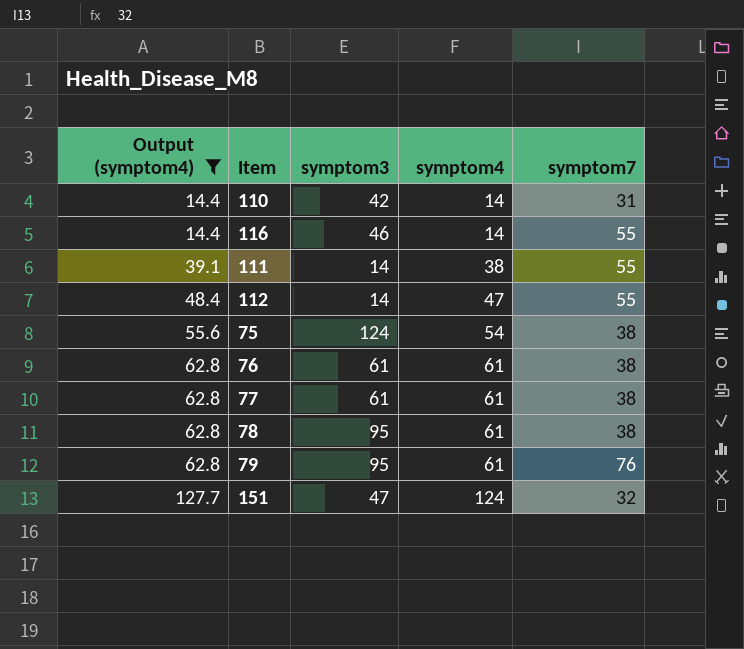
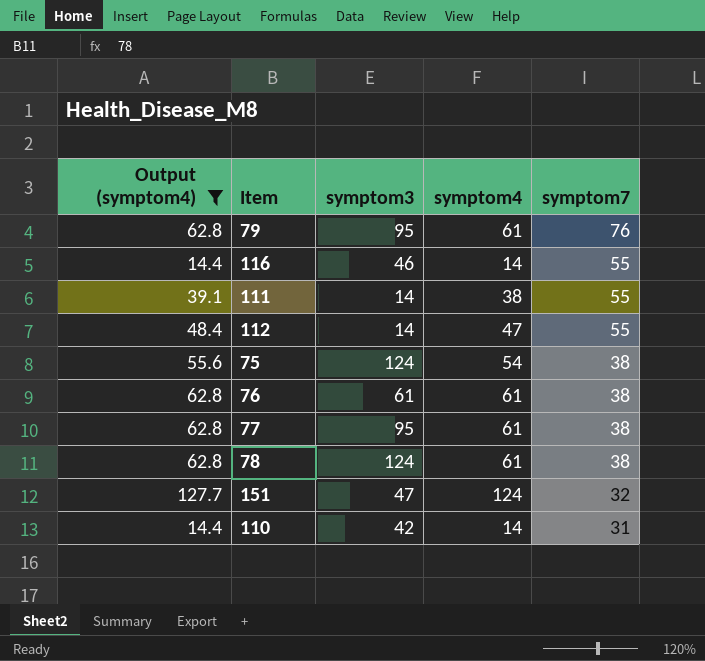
row order: Output (symptom4) ascending -> symptom7 descending
77 | symptom3: 61 -> 95
78 | symptom3: 95 -> 124

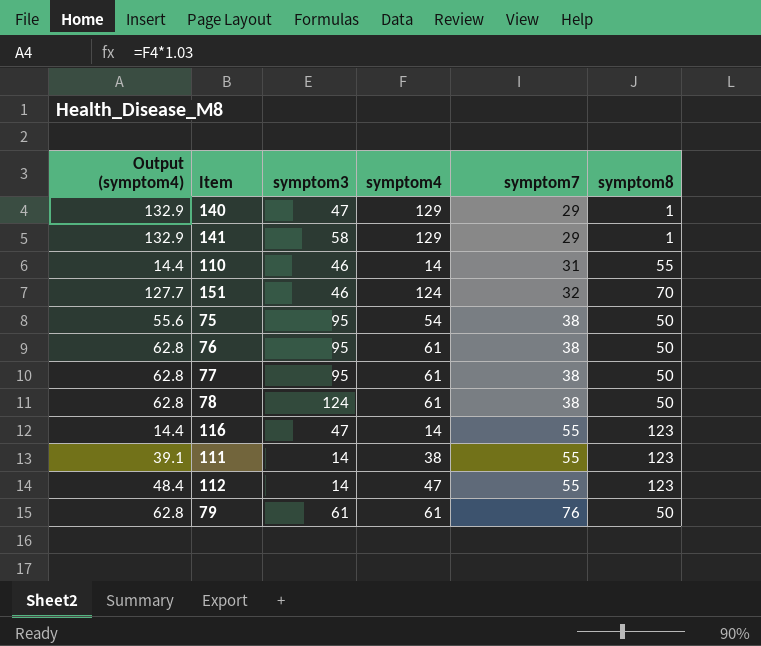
filter: Output (symptom4) != 132.9 -> none
row order: symptom7 descending -> symptom7 ascending
column symptom8 | position: none -> 6
110 | symptom3: 42 -> 46
151 | symptom3: 47 -> 46
75 | symptom3: 124 -> 95
76 | symptom3: 61 -> 95
116 | symptom3: 46 -> 47
79 | symptom3: 95 -> 61

